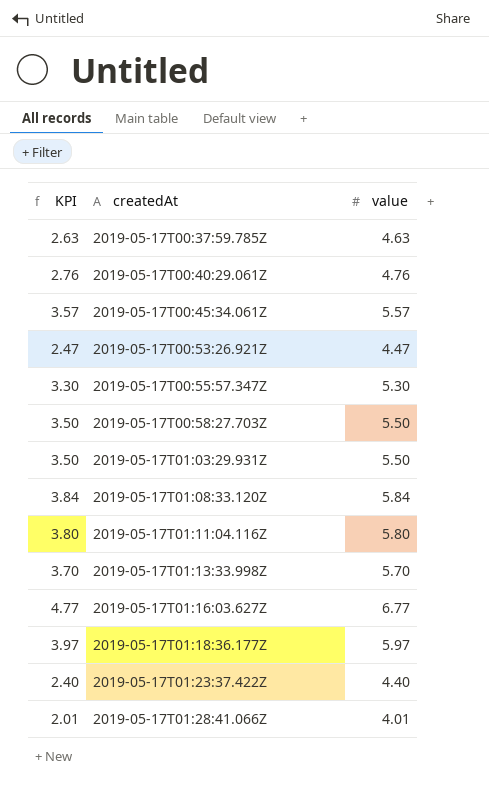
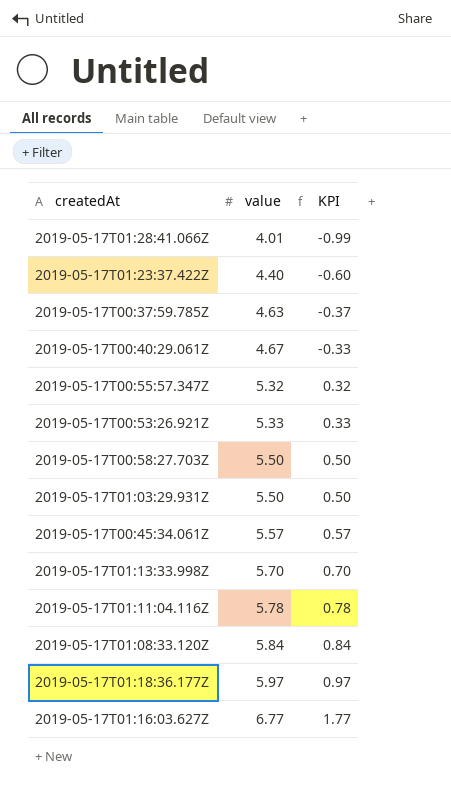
row order: createdAt ascending -> value ascending
column KPI | formula: [value] - 2 -> [value] - 5
column KPI | position: 1 -> 3
2019-05-17T00:40:29.061Z | value: 4.76 -> 4.67
2019-05-17T00:55:57.347Z | value: 5.30 -> 5.32
2019-05-17T00:53:26.921Z | value: 4.47 -> 5.33
2019-05-17T01:11:04.116Z | value: 5.80 -> 5.78

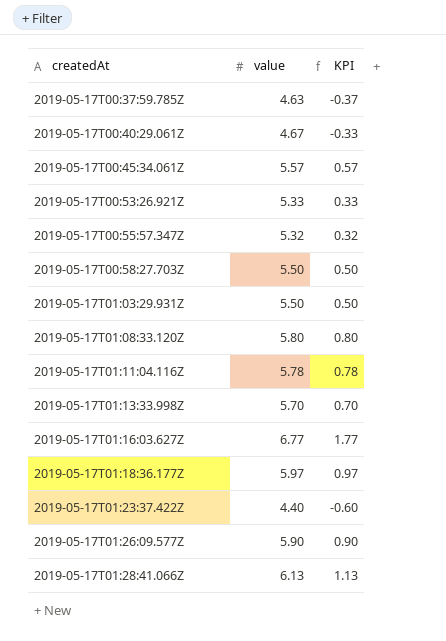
row order: value ascending -> createdAt ascending
2019-05-17T01:08:33.120Z | value: 5.84 -> 5.80
2019-05-17T01:08:33.120Z | KPI: 0.84 -> 0.80
row 2019-05-17T01:26:09.577Z: none -> 5.90 | 0.90
2019-05-17T01:28:41.066Z | value: 4.01 -> 6.13
2019-05-17T01:28:41.066Z | KPI: -0.99 -> 1.13

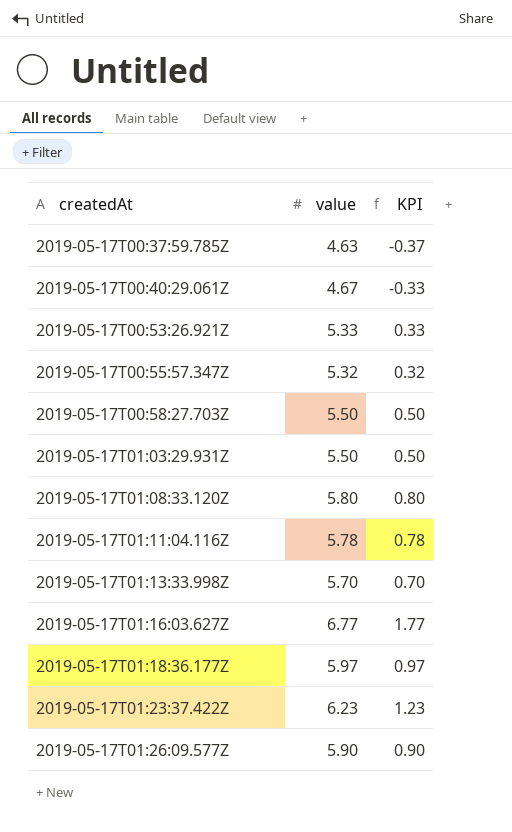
row 2019-05-17T00:45:34.061Z: 5.57 | 0.57 -> none
row 2019-05-17T01:28:41.066Z: 6.13 | 1.13 -> none
2019-05-17T01:23:37.422Z | value: 4.40 -> 6.23
2019-05-17T01:23:37.422Z | KPI: -0.60 -> 1.23

